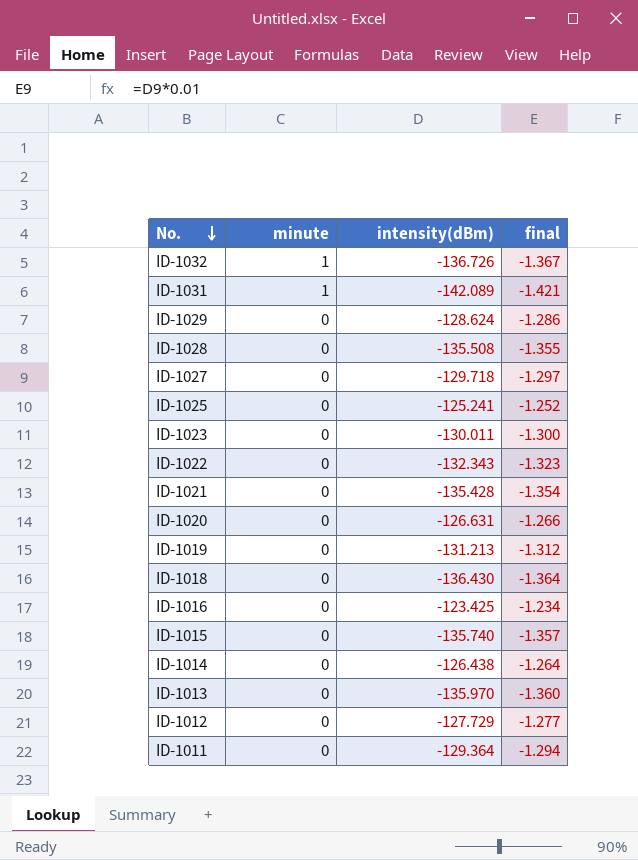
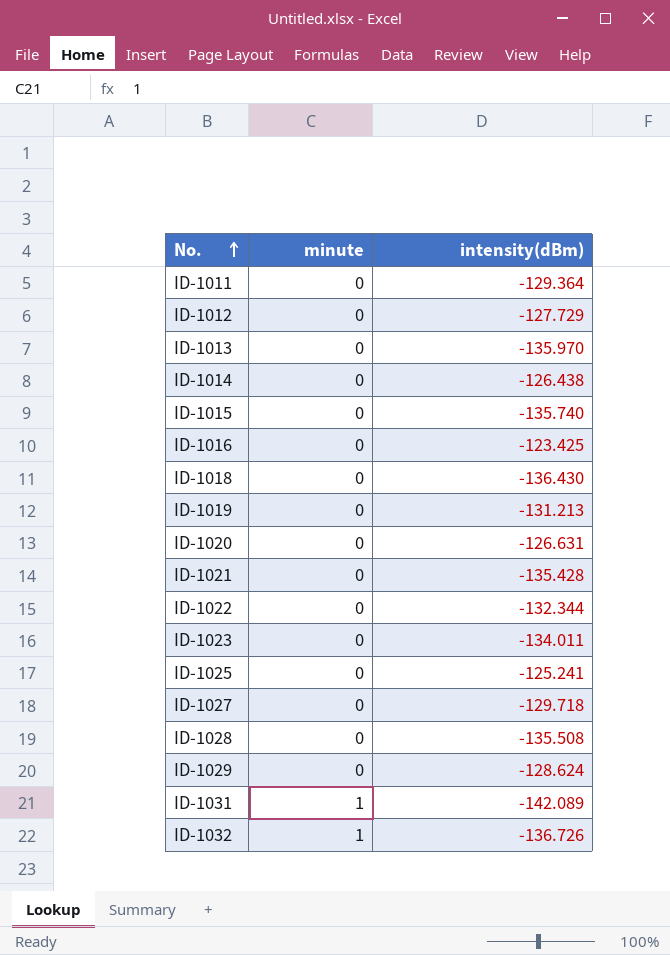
row order: No. descending -> No. ascending
column final | formula: [intensity(dBm)] * 0.01 -> none
ID-1022 | intensity(dBm): -132.343 -> -132.344
ID-1023 | intensity(dBm): -130.011 -> -134.011

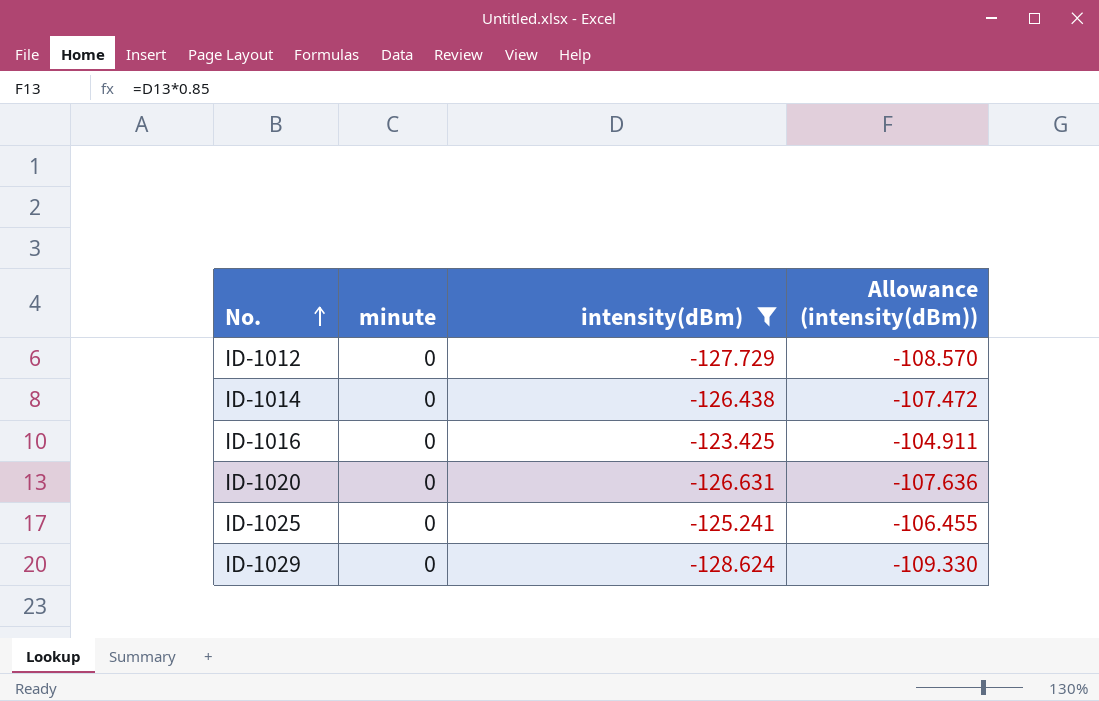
filter: none -> intensity(dBm) >= -128.624
column Allowance (intensity(dBm)) | formula: none -> [intensity(dBm)] * 0.85

